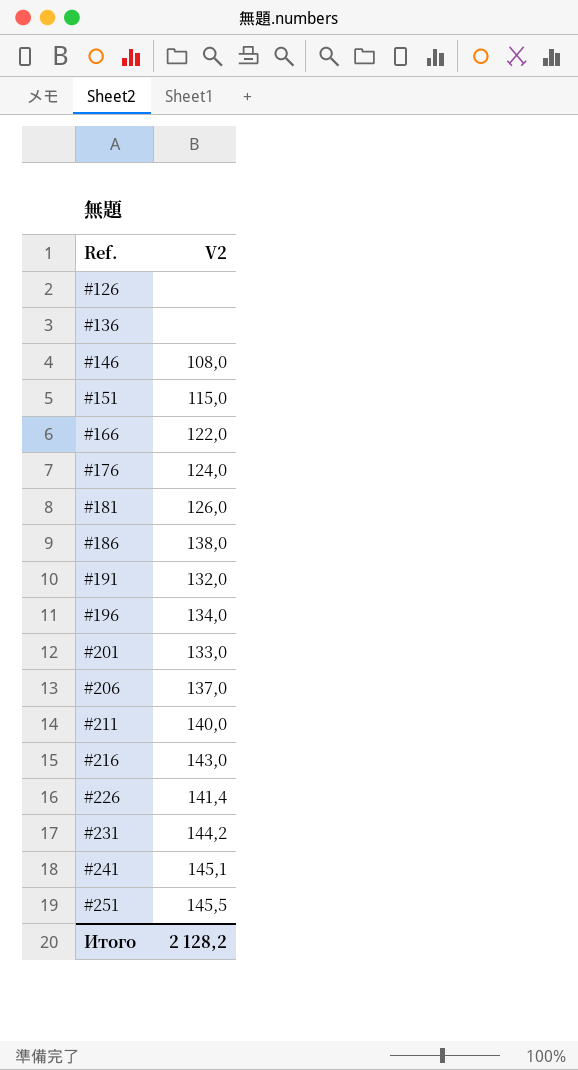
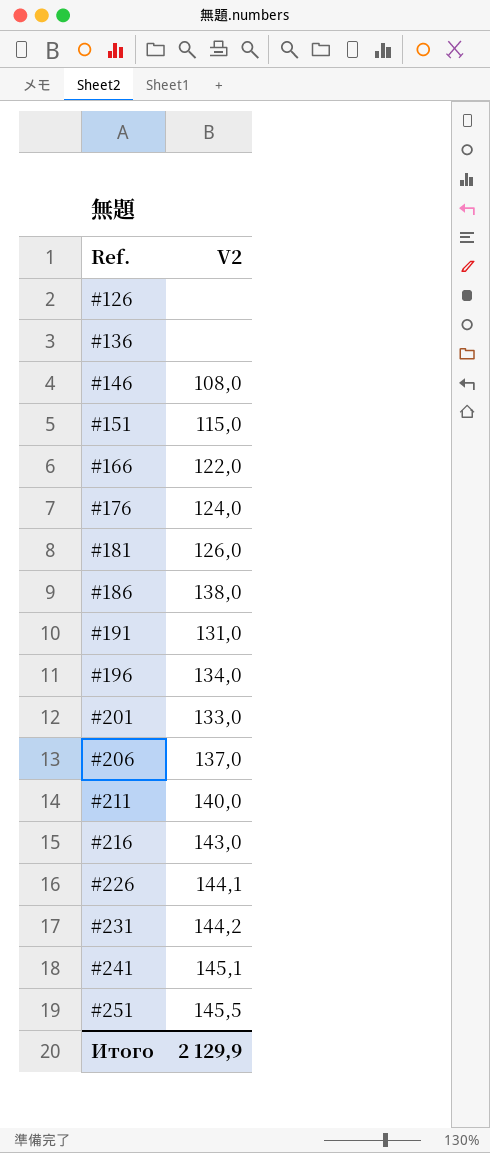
#191 | V2: 132,0 -> 131,0
#226 | V2: 141,4 -> 144,1
Итого | V2: 2 128,2 -> 2 129,9

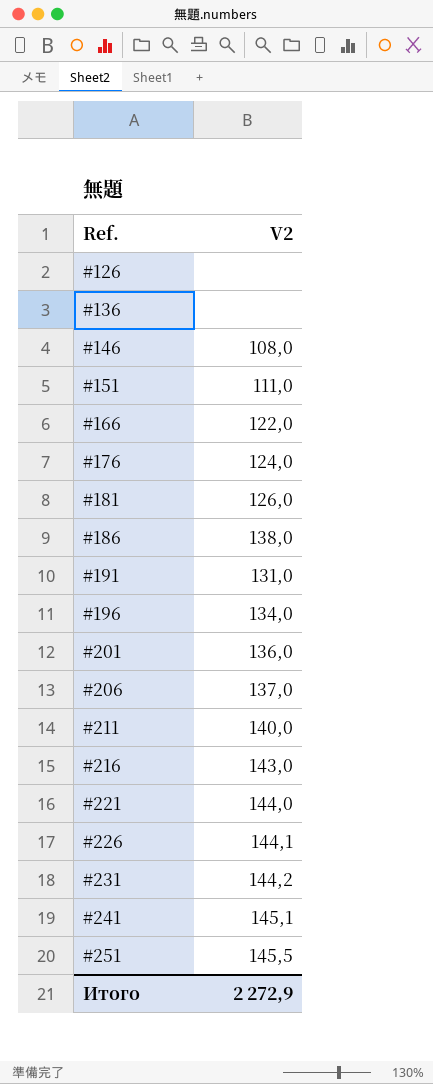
#151 | V2: 115,0 -> 111,0
#201 | V2: 133,0 -> 136,0
row #221: none -> 144,0
Итого | V2: 2 129,9 -> 2 272,9

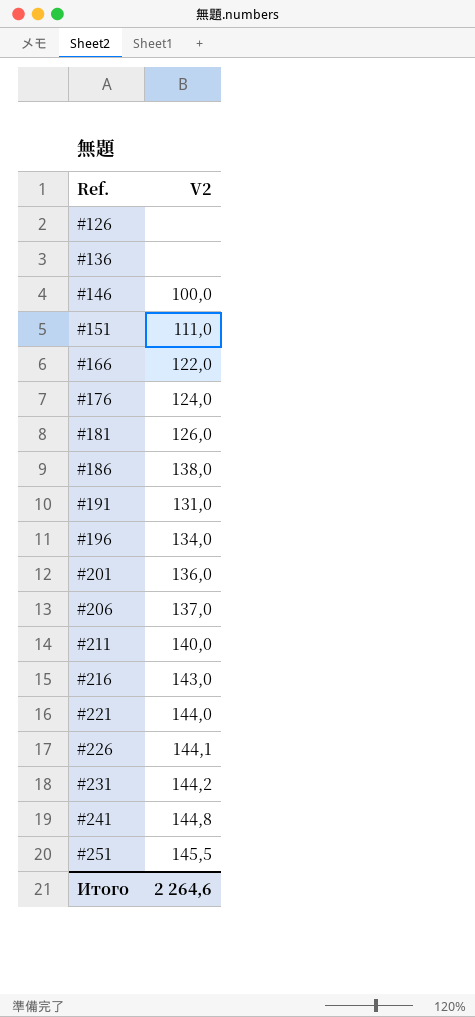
#146 | V2: 108,0 -> 100,0
#241 | V2: 145,1 -> 144,8
Итого | V2: 2 272,9 -> 2 264,6

